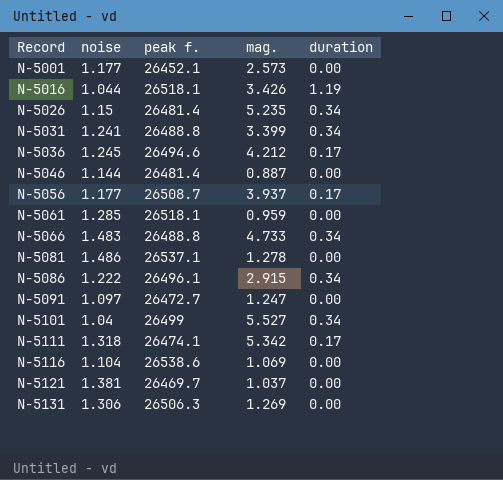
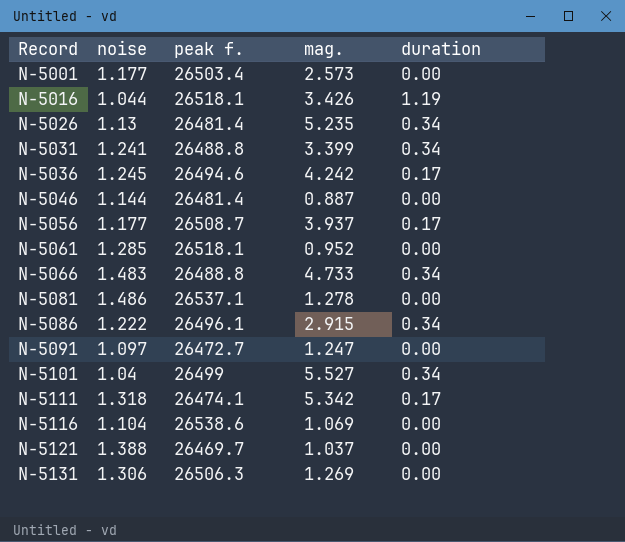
N-5001 | peak f.: 26452.1 -> 26503.4
N-5026 | noise: 1.15 -> 1.13
N-5036 | mag.: 4.212 -> 4.242
N-5061 | mag.: 0.959 -> 0.952
N-5121 | noise: 1.381 -> 1.388

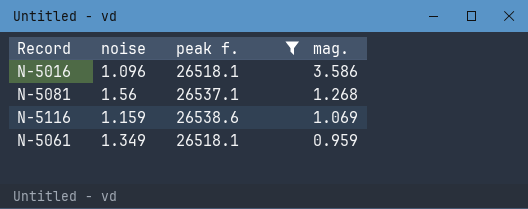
filter: none -> peak f. >= 26518.1
row order: Record ascending -> mag. descending
column duration | position: 5 -> none
N-5016 | noise: 1.044 -> 1.096
N-5016 | mag.: 3.426 -> 3.586
N-5081 | noise: 1.486 -> 1.56
N-5081 | mag.: 1.278 -> 1.268
N-5116 | noise: 1.104 -> 1.159
N-5061 | noise: 1.285 -> 1.349
N-5061 | mag.: 0.952 -> 0.959

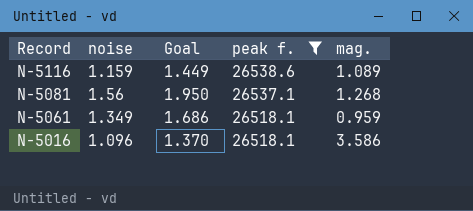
row order: mag. descending -> Record descending
column Goal | formula: none -> [noise] * 1.25
N-5116 | mag.: 1.069 -> 1.089

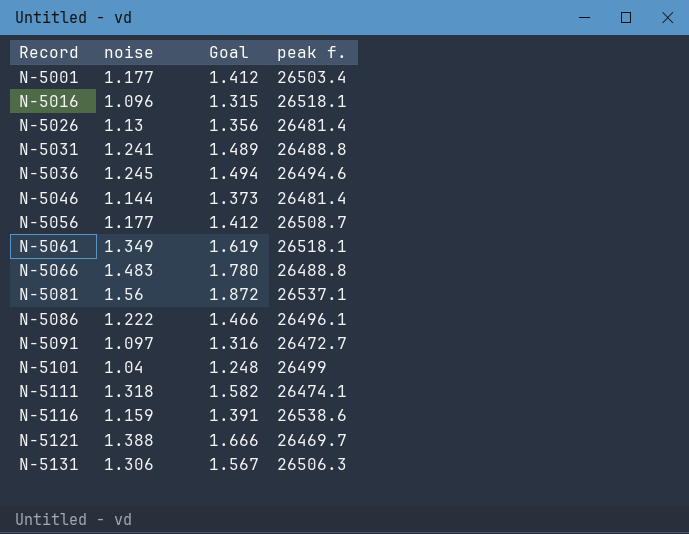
filter: peak f. >= 26518.1 -> none
row order: Record descending -> Record ascending
column mag. | position: 5 -> none
column Goal | formula: [noise] * 1.25 -> [noise] * 1.2

